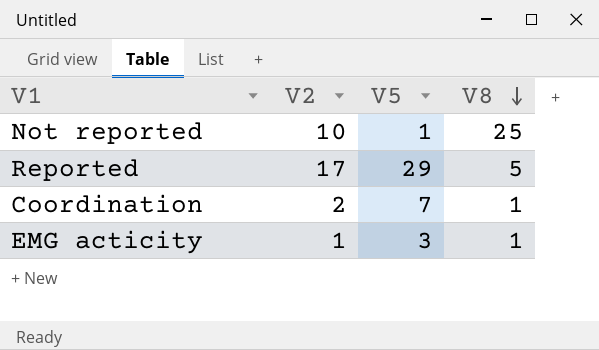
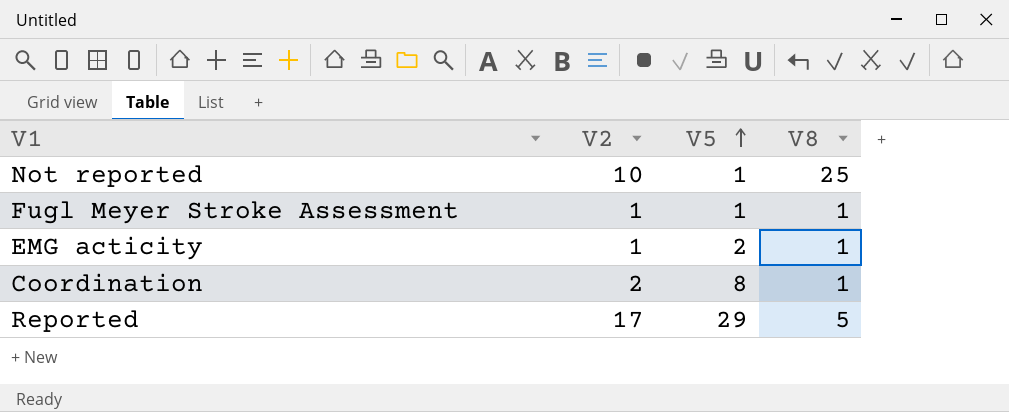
row order: V8 descending -> V5 ascending
row Fugl Meyer Stroke Assessment: none -> 1 | 1 | 1
EMG acticity | V5: 3 -> 2
Coordination | V5: 7 -> 8

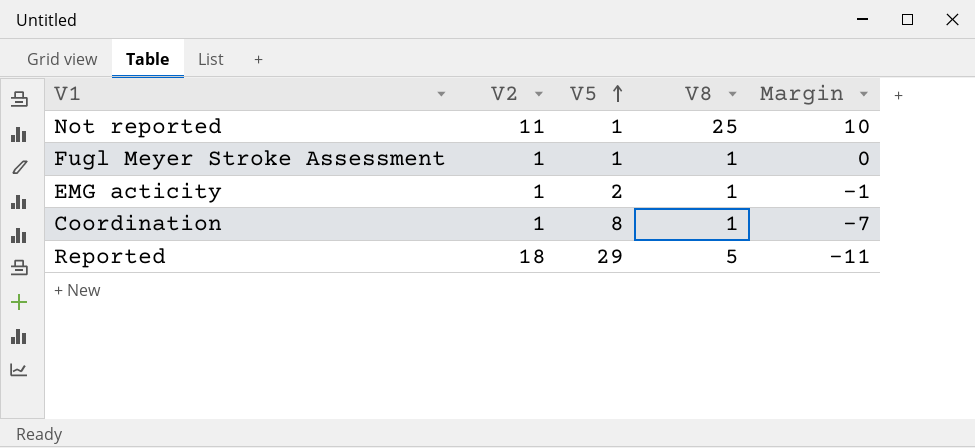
column Margin | formula: none -> [V2] - [V5]
Not reported | V2: 10 -> 11
Coordination | V2: 2 -> 1
Reported | V2: 17 -> 18

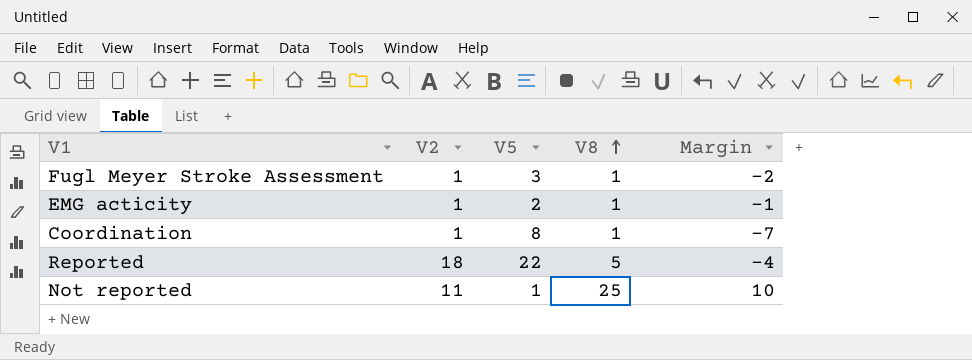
row order: V5 ascending -> V8 ascending
Fugl Meyer Stroke Assessment | V5: 1 -> 3
Fugl Meyer Stroke Assessment | Margin: 0 -> -2
Reported | V5: 29 -> 22
Reported | Margin: -11 -> -4

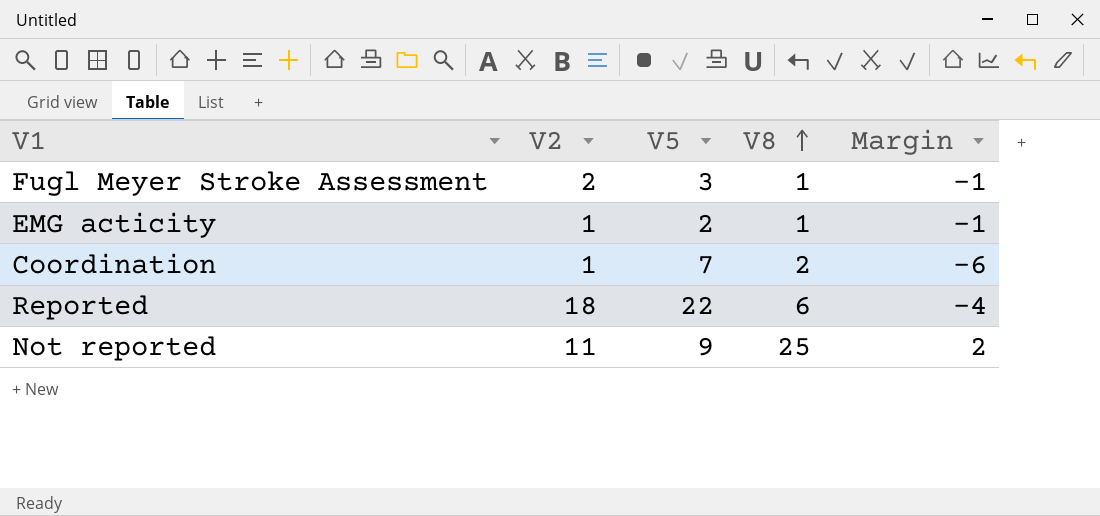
Fugl Meyer Stroke Assessment | V2: 1 -> 2
Fugl Meyer Stroke Assessment | Margin: -2 -> -1
Coordination | V5: 8 -> 7
Coordination | V8: 1 -> 2
Coordination | Margin: -7 -> -6
Reported | V8: 5 -> 6
Not reported | V5: 1 -> 9
Not reported | Margin: 10 -> 2

